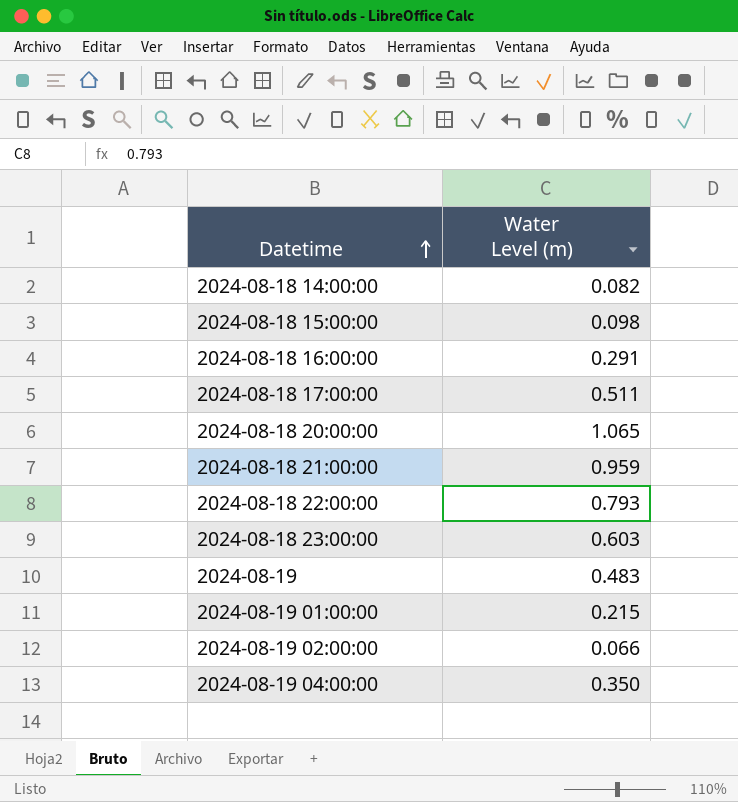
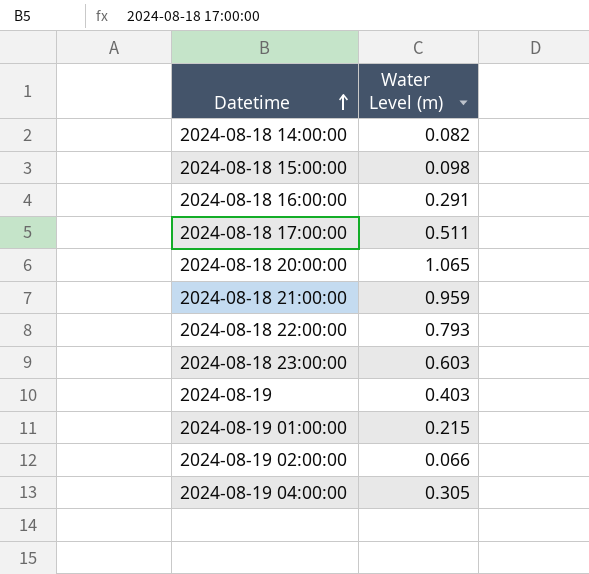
2024-08-19 | Water Level (m): 0.483 -> 0.403
2024-08-19 04:00:00 | Water Level (m): 0.350 -> 0.305

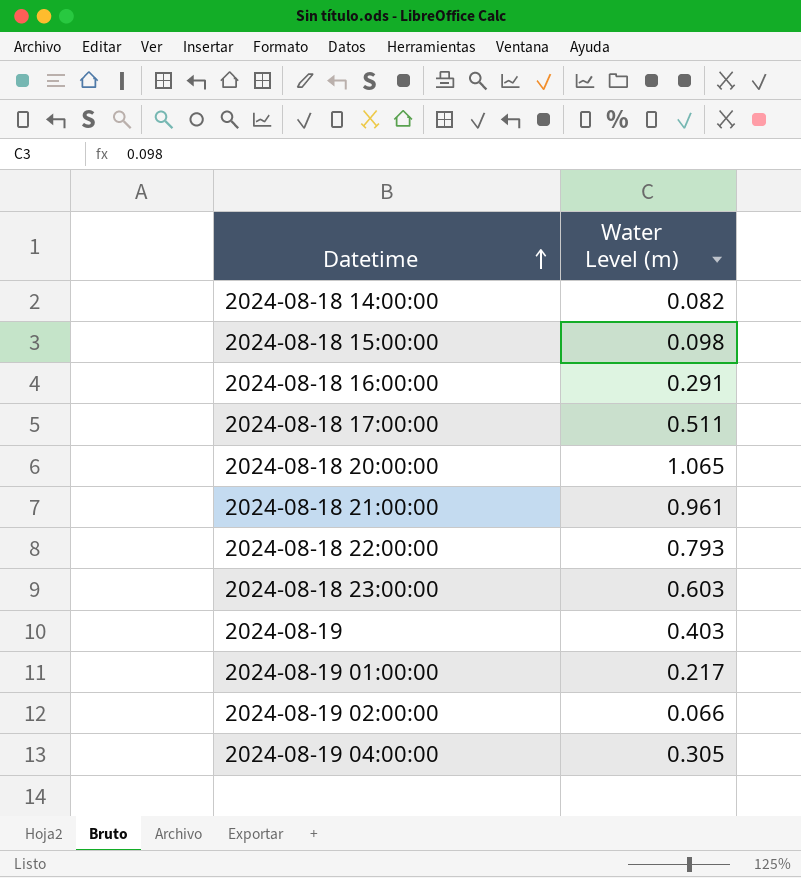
2024-08-18 21:00:00 | Water Level (m): 0.959 -> 0.961
2024-08-19 01:00:00 | Water Level (m): 0.215 -> 0.217

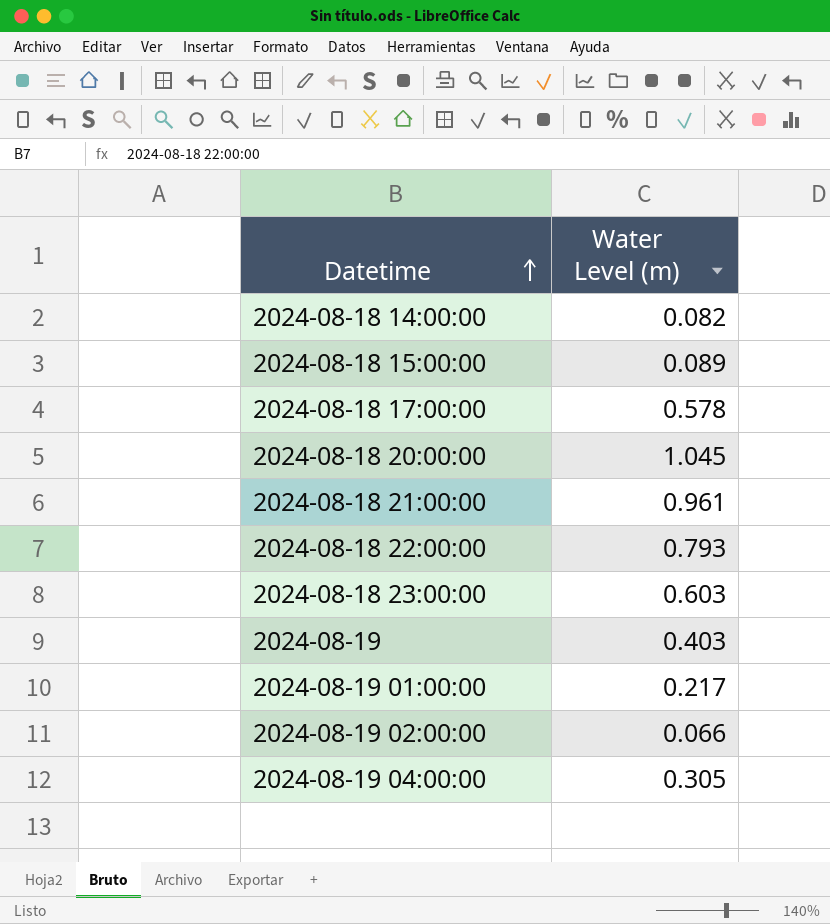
row 2024-08-18 16:00:00: 0.291 -> none
2024-08-18 15:00:00 | Water Level (m): 0.098 -> 0.089
2024-08-18 17:00:00 | Water Level (m): 0.511 -> 0.578
2024-08-18 20:00:00 | Water Level (m): 1.065 -> 1.045

